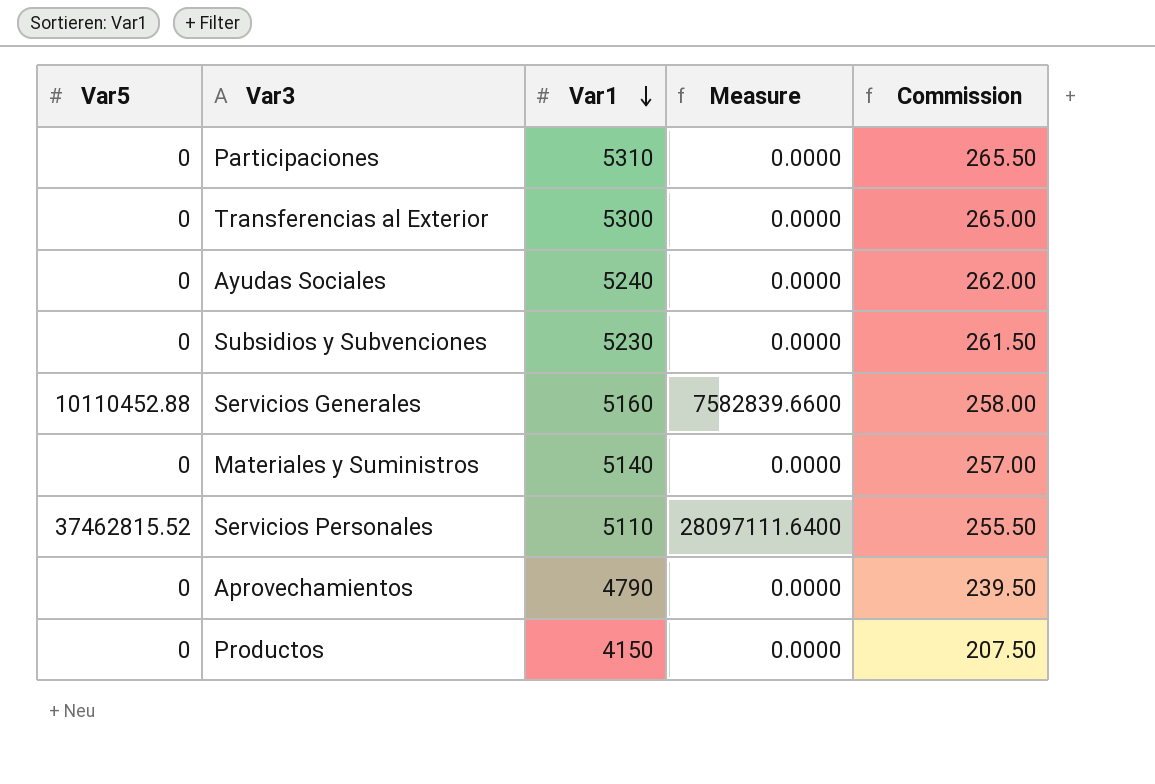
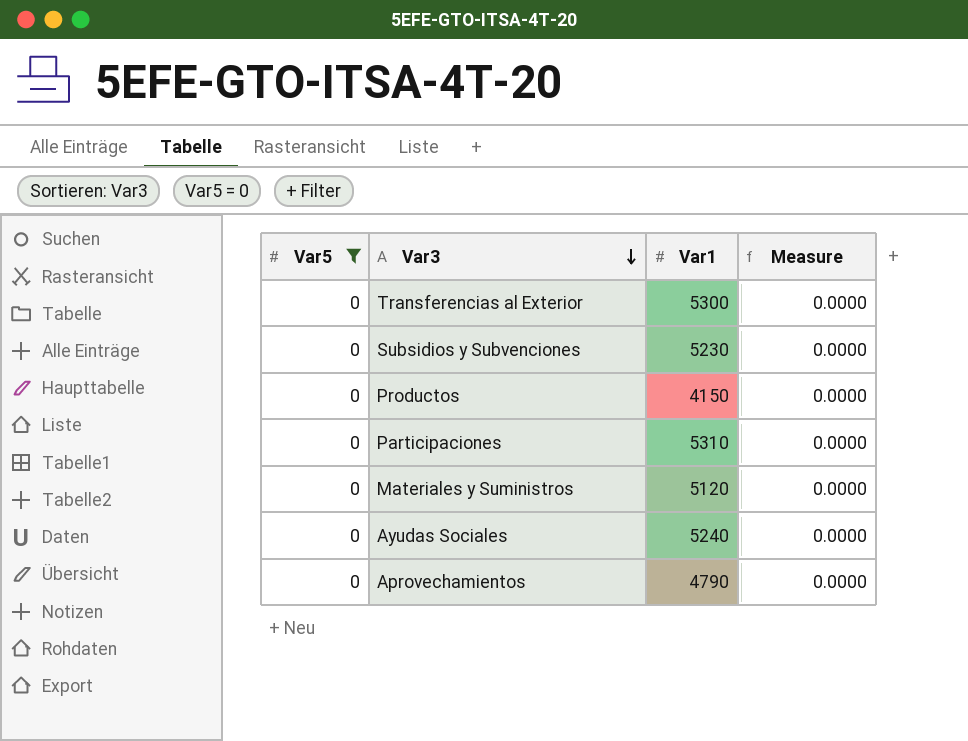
filter: none -> Var5 = 0
row order: Var1 descending -> Var3 descending
column Commission | formula: [Var1] * 0.05 -> none
Materiales y Suministros | Var1: 5140 -> 5120

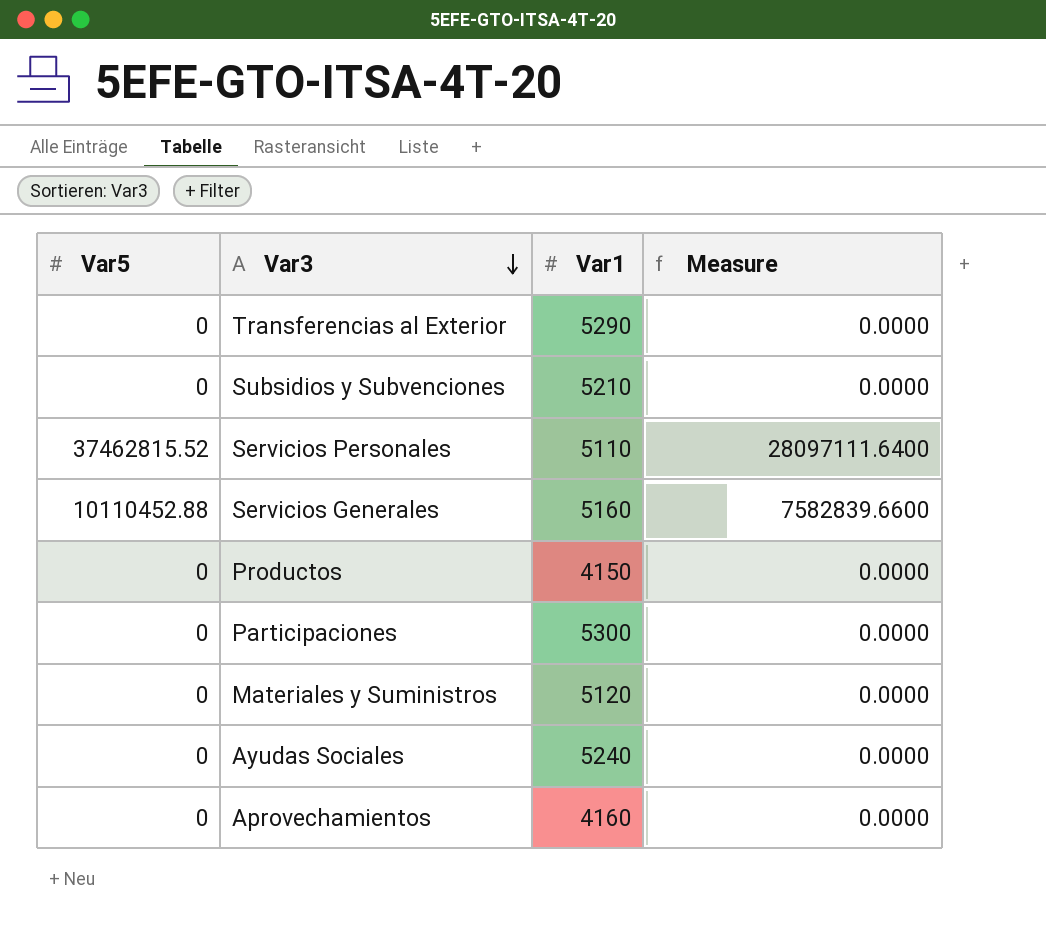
filter: Var5 = 0 -> none
Transferencias al Exterior | Var1: 5300 -> 5290
Subsidios y Subvenciones | Var1: 5230 -> 5210
Participaciones | Var1: 5310 -> 5300
Aprovechamientos | Var1: 4790 -> 4160

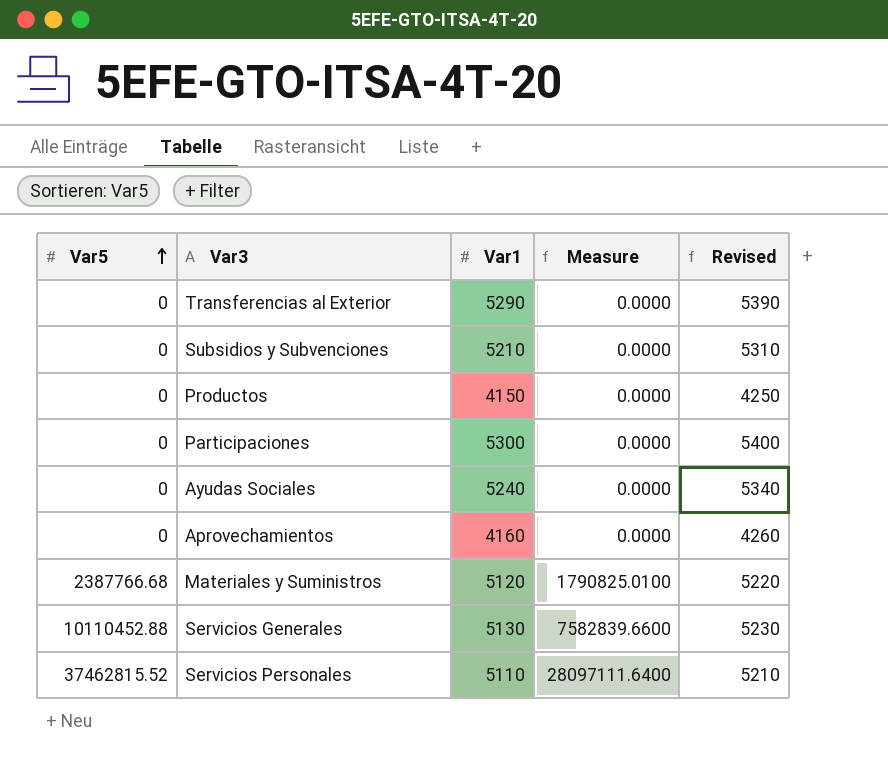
row order: Var3 descending -> Var5 ascending
column Revised | formula: none -> [Var1] + 100
Materiales y Suministros | Var5: 0 -> 2387766.68
Materiales y Suministros | Measure: 0.0000 -> 1790825.0100
Servicios Generales | Var1: 5160 -> 5130

